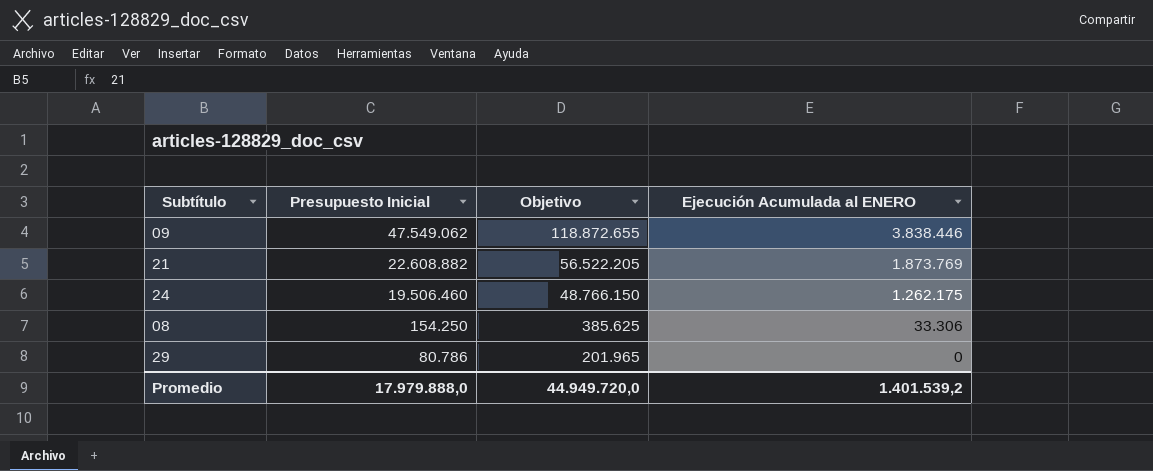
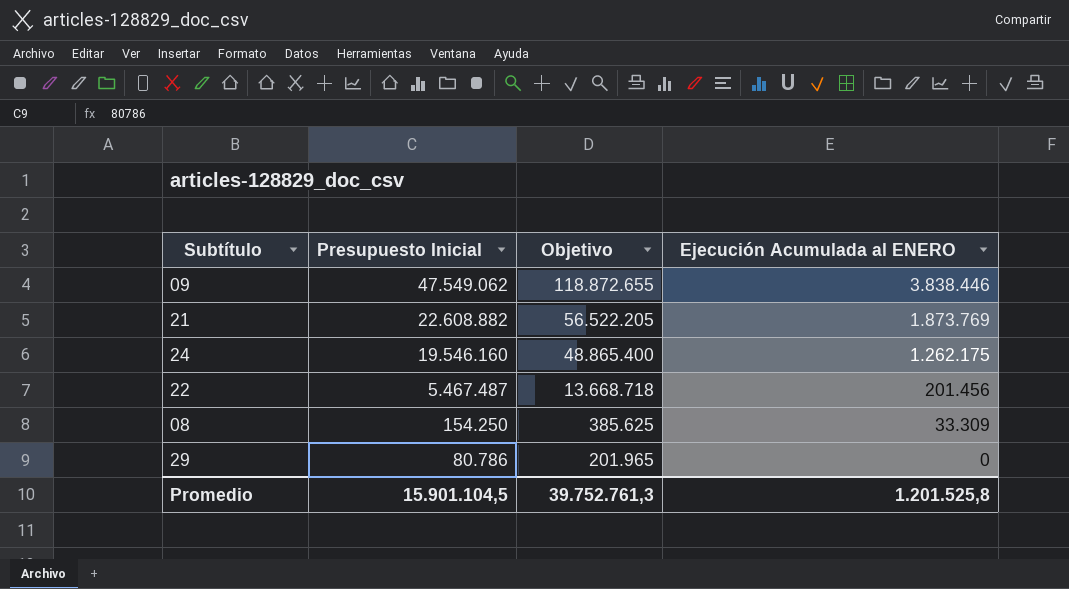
24 | Presupuesto Inicial: 19.506.460 -> 19.546.160
24 | Objetivo: 48.766.150 -> 48.865.400
row 22: none -> 5.467.487 | 13.668.718 | 201.456
08 | Ejecución Acumulada al ENERO: 33.306 -> 33.309
Promedio | Presupuesto Inicial: 17.979.888,0 -> 15.901.104,5
Promedio | Objetivo: 44.949.720,0 -> 39.752.761,3
Promedio | Ejecución Acumulada al ENERO: 1.401.539,2 -> 1.201.525,8

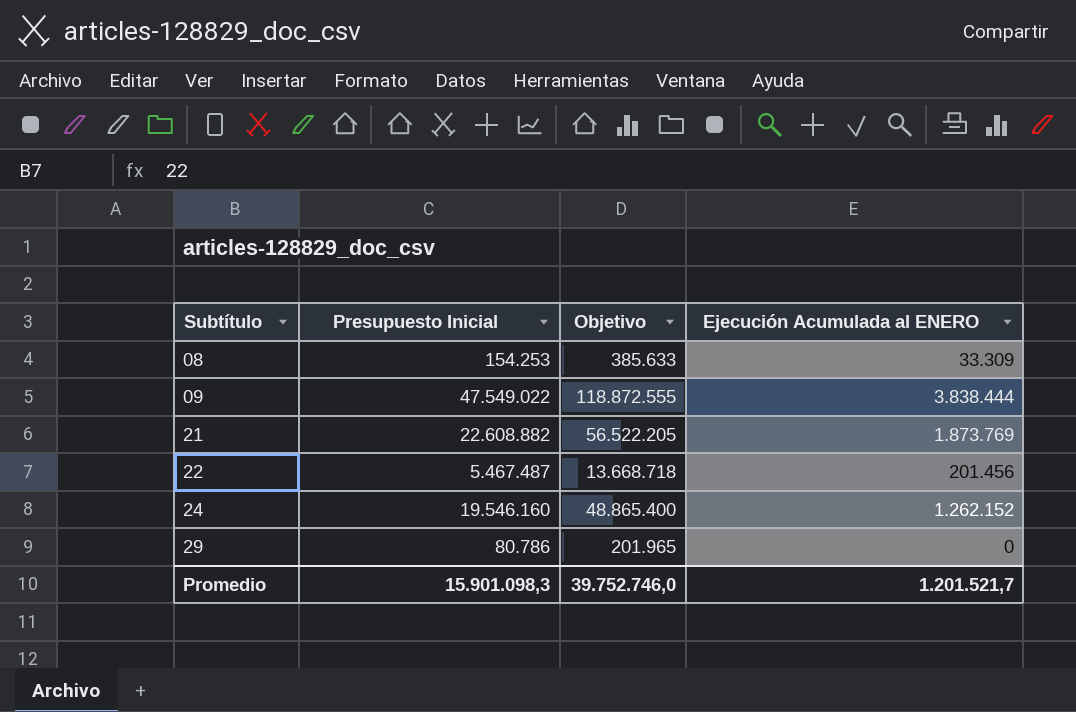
row order: Presupuesto Inicial descending -> Subtítulo ascending
08 | Presupuesto Inicial: 154.250 -> 154.253
08 | Objetivo: 385.625 -> 385.633
09 | Presupuesto Inicial: 47.549.062 -> 47.549.022
09 | Objetivo: 118.872.655 -> 118.872.555
09 | Ejecución Acumulada al ENERO: 3.838.446 -> 3.838.444
24 | Ejecución Acumulada al ENERO: 1.262.175 -> 1.262.152
Promedio | Presupuesto Inicial: 15.901.104,5 -> 15.901.098,3
Promedio | Objetivo: 39.752.761,3 -> 39.752.746,0
Promedio | Ejecución Acumulada al ENERO: 1.201.525,8 -> 1.201.521,7

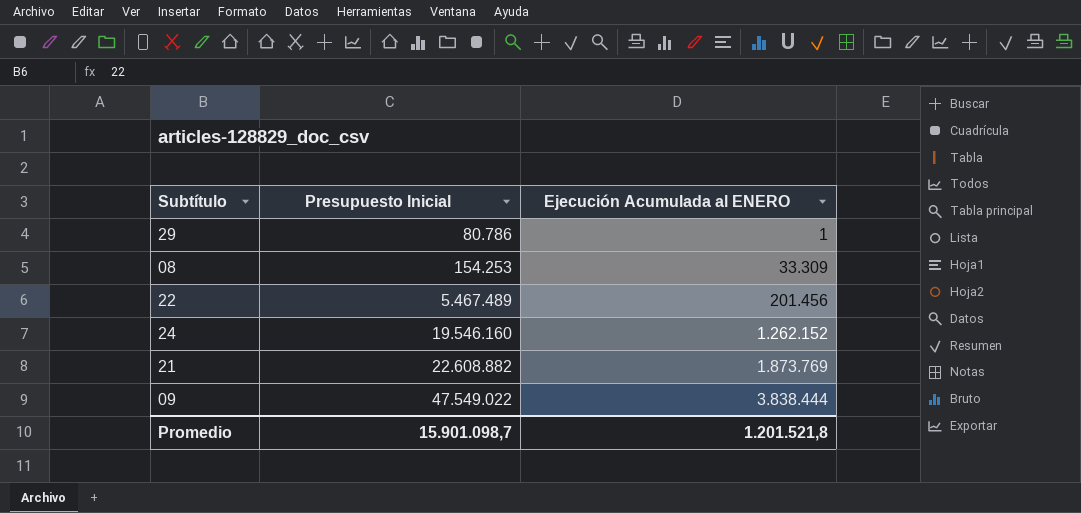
row order: Subtítulo ascending -> Presupuesto Inicial ascending
column Objetivo | formula: [Presupuesto Inicial] * 2,5 -> none
29 | Ejecución Acumulada al ENERO: 0 -> 1
22 | Presupuesto Inicial: 5.467.487 -> 5.467.489
Promedio | Presupuesto Inicial: 15.901.098,3 -> 15.901.098,7
Promedio | Ejecución Acumulada al ENERO: 1.201.521,7 -> 1.201.521,8

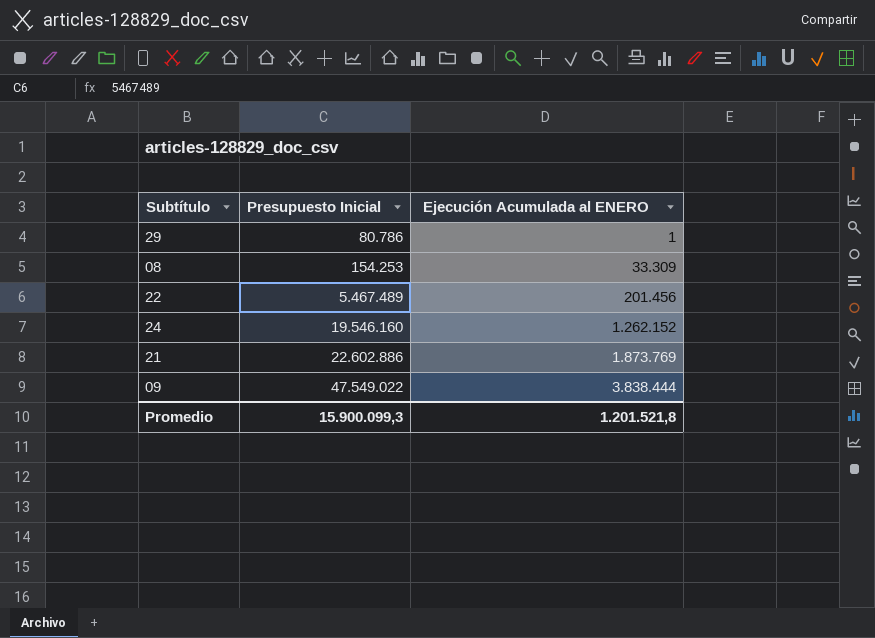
21 | Presupuesto Inicial: 22.608.882 -> 22.602.886
Promedio | Presupuesto Inicial: 15.901.098,7 -> 15.900.099,3

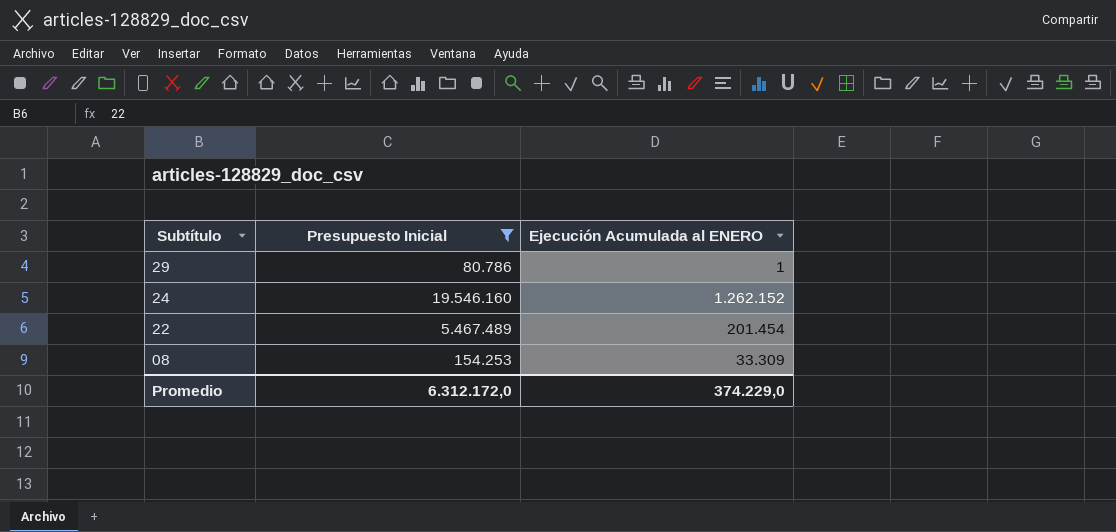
filter: none -> Presupuesto Inicial <= 19.546.160
row order: Presupuesto Inicial ascending -> Subtítulo descending
22 | Ejecución Acumulada al ENERO: 201.456 -> 201.454
Promedio | Presupuesto Inicial: 15.900.099,3 -> 6.312.172,0
Promedio | Ejecución Acumulada al ENERO: 1.201.521,8 -> 374.229,0

